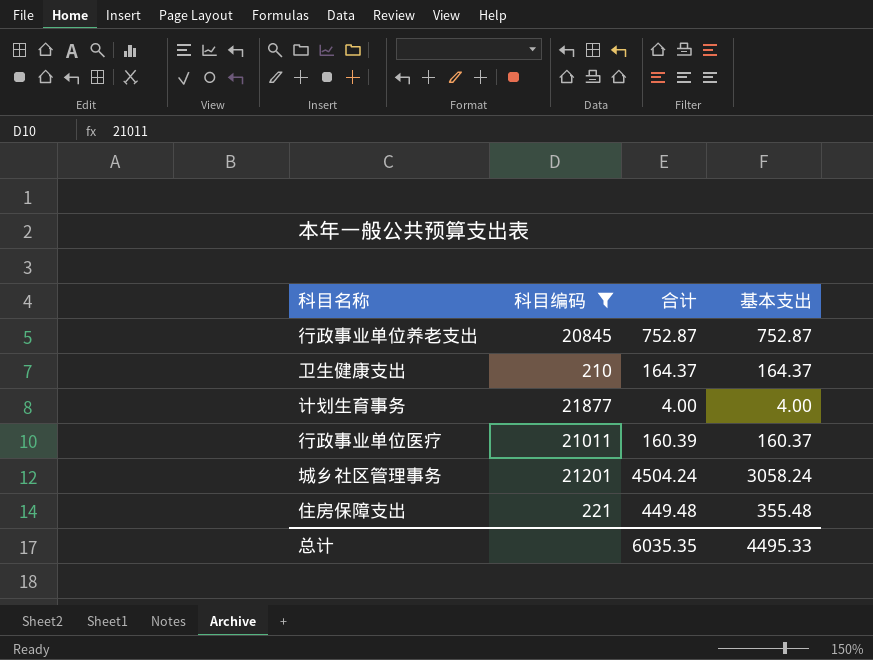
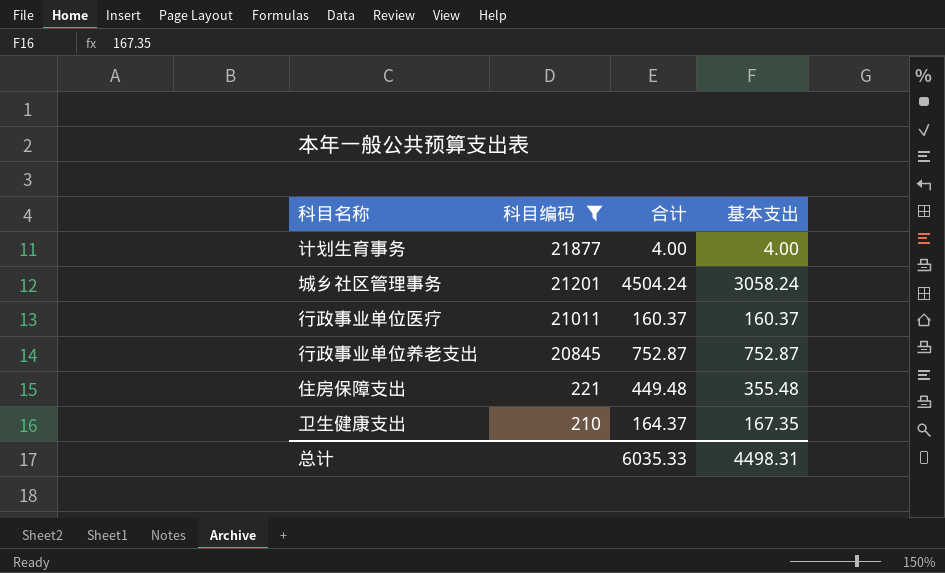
row order: none -> 科目编码 descending
行政事业单位医疗 | 合计: 160.39 -> 160.37
卫生健康支出 | 基本支出: 164.37 -> 167.35
总计 | 合计: 6035.35 -> 6035.33
总计 | 基本支出: 4495.33 -> 4498.31

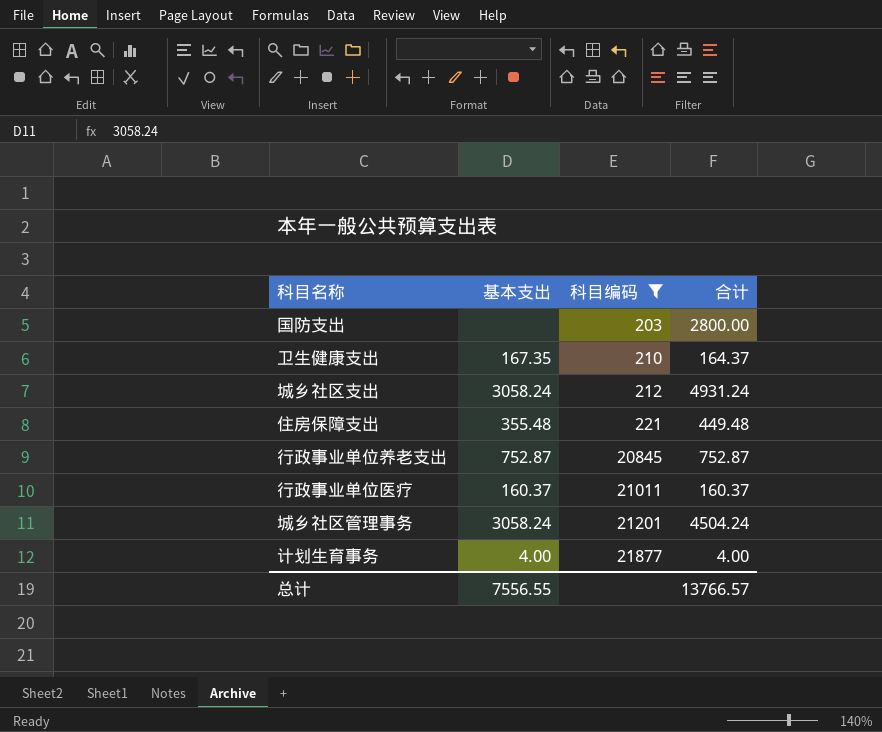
row order: 科目编码 descending -> 科目编码 ascending
column 基本支出 | position: 4 -> 2
row 国防支出: none -> none | 203 | 2800.00
row 城乡社区支出: none -> 3058.24 | 212 | 4931.24
总计 | 基本支出: 4498.31 -> 7556.55
总计 | 合计: 6035.33 -> 13766.57

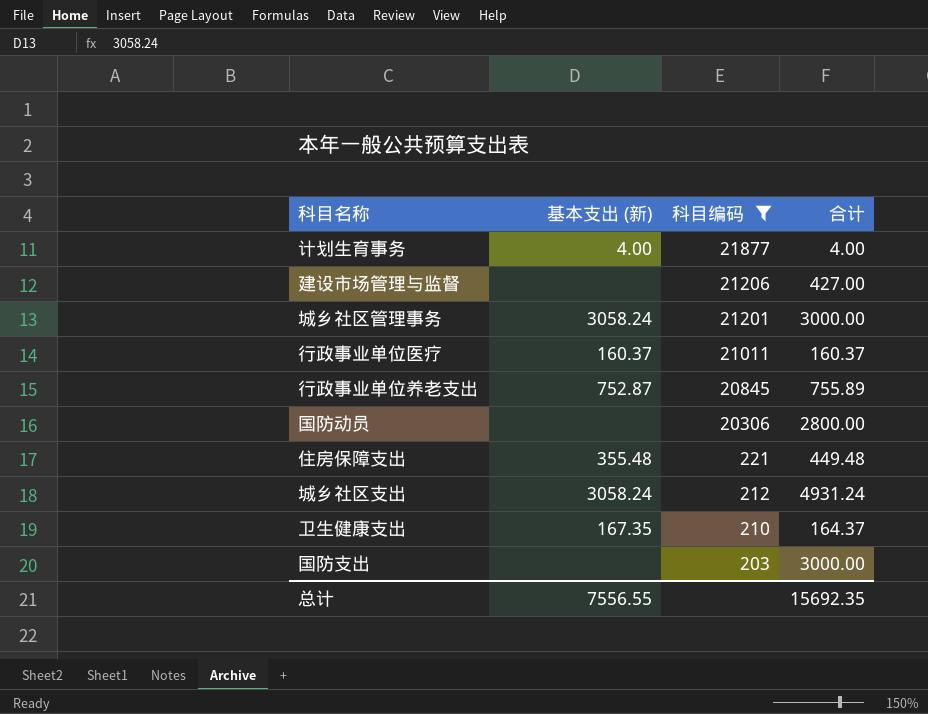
row order: 科目编码 ascending -> 科目编码 descending
column name: 基本支出 -> 基本支出 (新)
row 建设市场管理与监督: none -> none | 21206 | 427.00
城乡社区管理事务 | 合计: 4504.24 -> 3000.00
行政事业单位养老支出 | 合计: 752.87 -> 755.89
row 国防动员: none -> none | 20306 | 2800.00
国防支出 | 合计: 2800.00 -> 3000.00
总计 | 合计: 13766.57 -> 15692.35

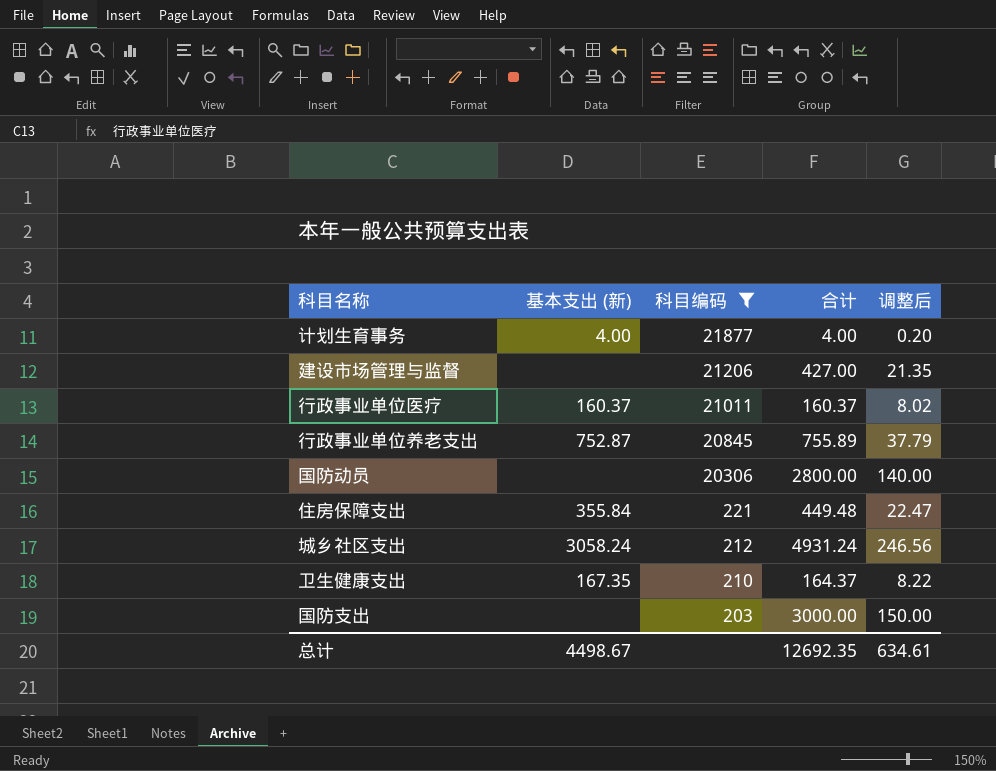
column 调整后 | formula: none -> [合计] * 0.05
row 城乡社区管理事务: 3058.24 | 21201 | 3000.00 -> none
住房保障支出 | 基本支出 (新): 355.48 -> 355.84
总计 | 基本支出 (新): 7556.55 -> 4498.67
总计 | 合计: 15692.35 -> 12692.35

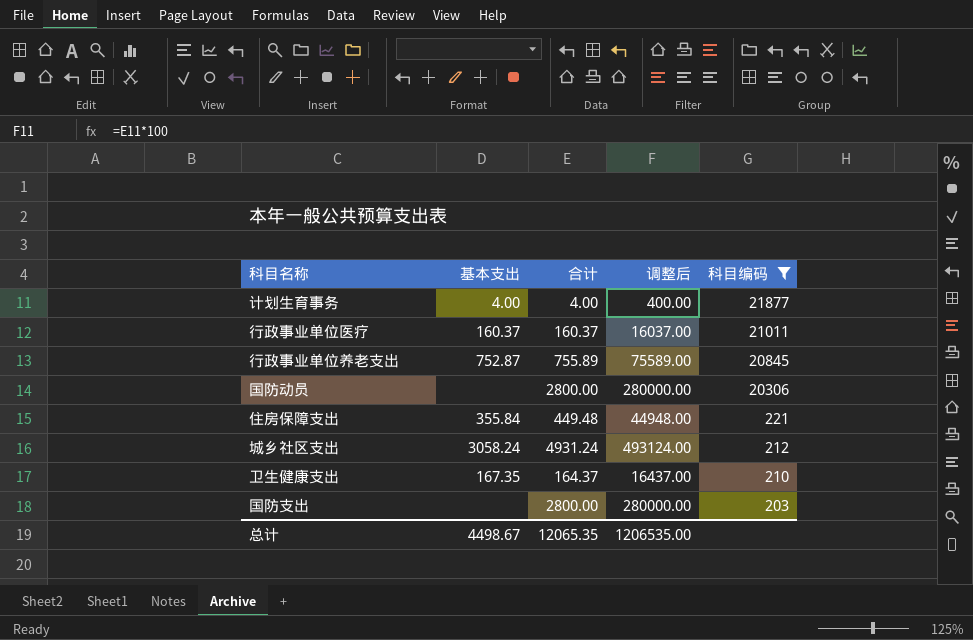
column name: 基本支出 (新) -> 基本支出
column 调整后 | formula: [合计] * 0.05 -> [合计] * 100
column 科目编码 | position: 3 -> 5
row 建设市场管理与监督: none | 21206 | 427.00 | 21.35 -> none
国防支出 | 合计: 3000.00 -> 2800.00
总计 | 合计: 12692.35 -> 12065.35
总计 | 调整后: 634.61 -> 1206535.00

